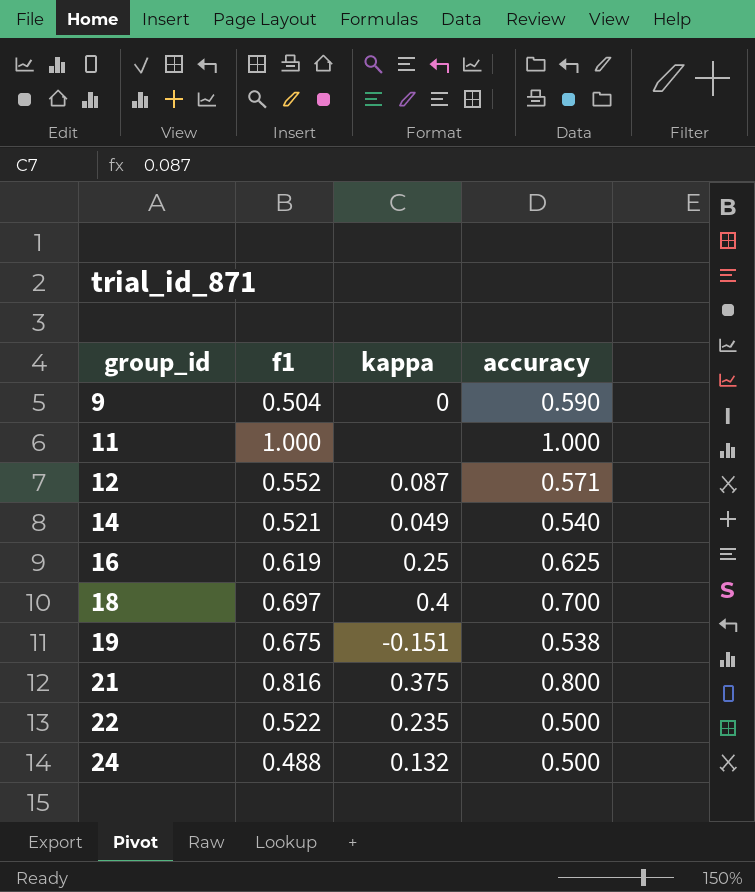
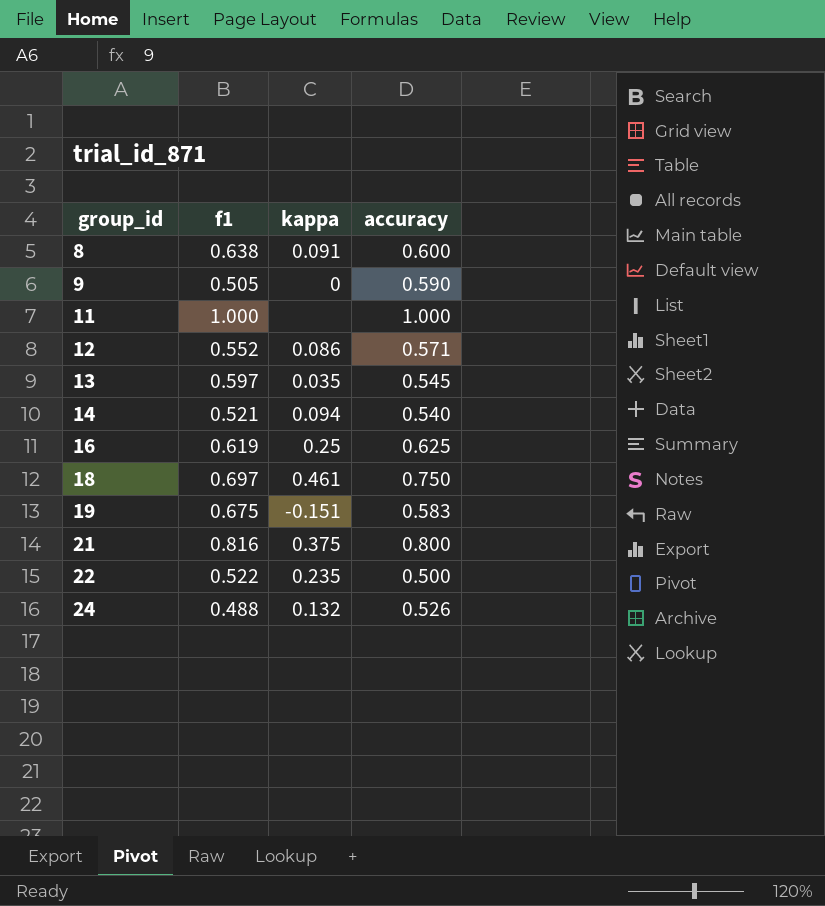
row 8: none -> 0.638 | 0.091 | 0.600
9 | f1: 0.504 -> 0.505
12 | kappa: 0.087 -> 0.086
row 13: none -> 0.597 | 0.035 | 0.545
14 | kappa: 0.049 -> 0.094
18 | kappa: 0.4 -> 0.461
18 | accuracy: 0.700 -> 0.750
19 | accuracy: 0.538 -> 0.583
24 | accuracy: 0.500 -> 0.526

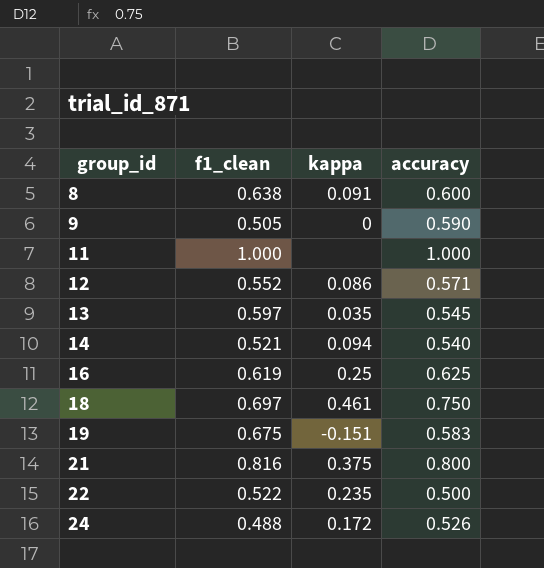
column name: f1 -> f1_clean
24 | kappa: 0.132 -> 0.172

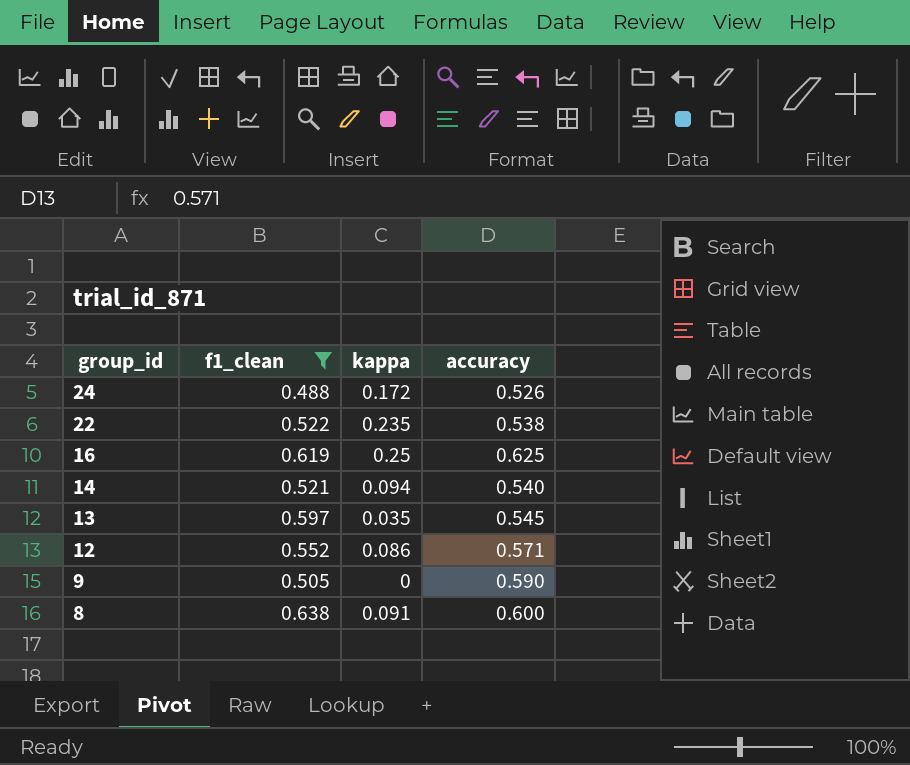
filter: none -> f1_clean <= 0.638
row order: group_id ascending -> group_id descending
22 | accuracy: 0.500 -> 0.538

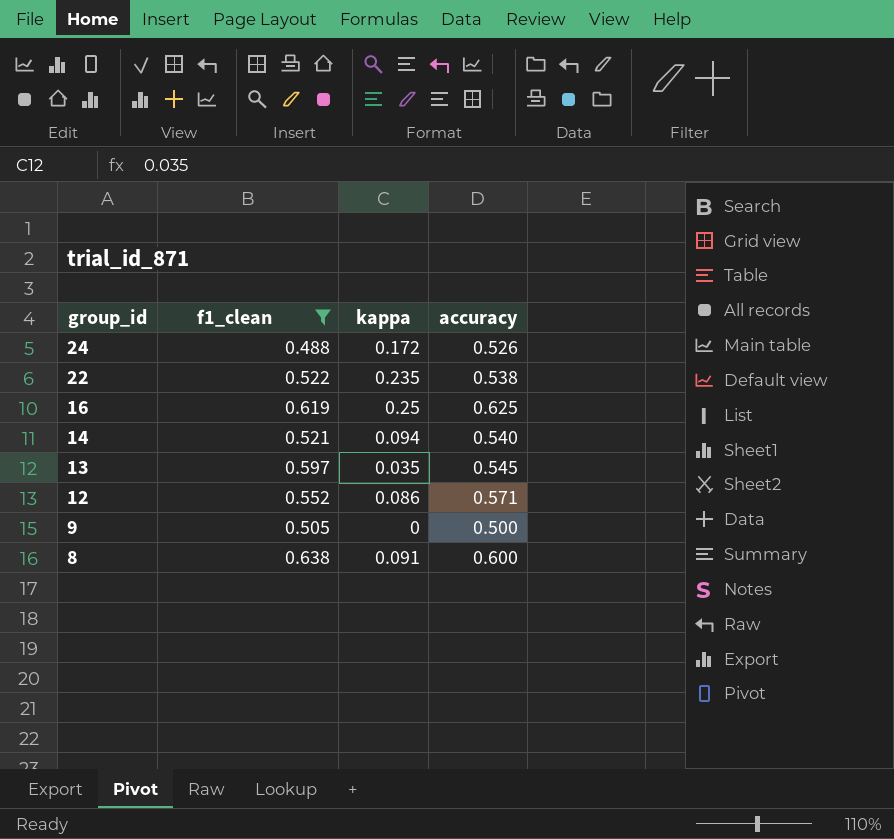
9 | accuracy: 0.590 -> 0.500

